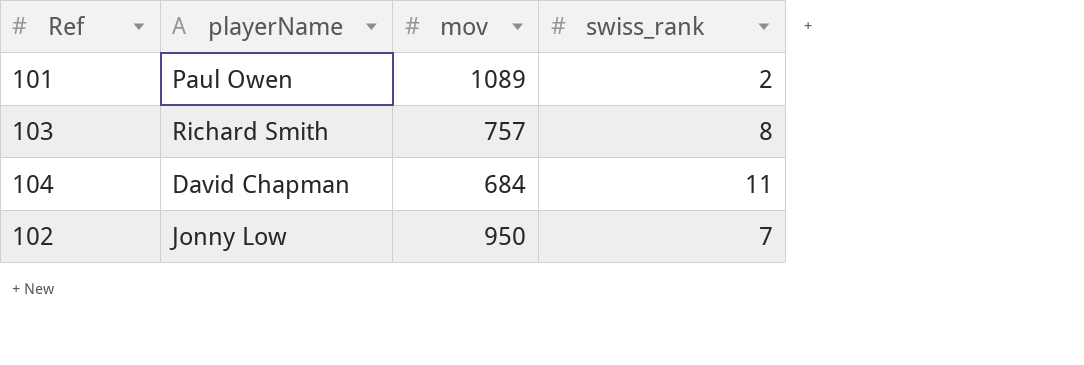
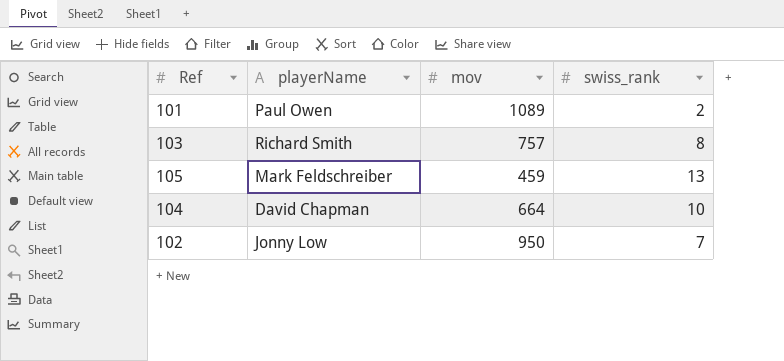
row 105: none -> Mark Feldschreiber | 459 | 13
104 | mov: 684 -> 664
104 | swiss_rank: 11 -> 10

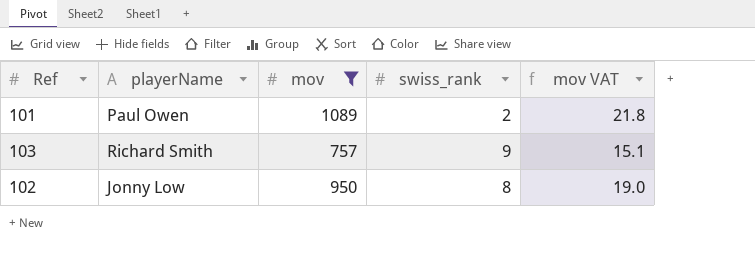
filter: none -> mov >= 757
column mov VAT | formula: none -> [mov] * 0.02
103 | swiss_rank: 8 -> 9
102 | swiss_rank: 7 -> 8

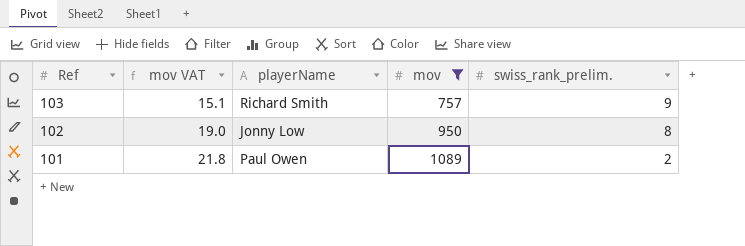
row order: none -> Ref descending
column mov VAT | position: 5 -> 2
column name: swiss_rank -> swiss_rank_prelim.

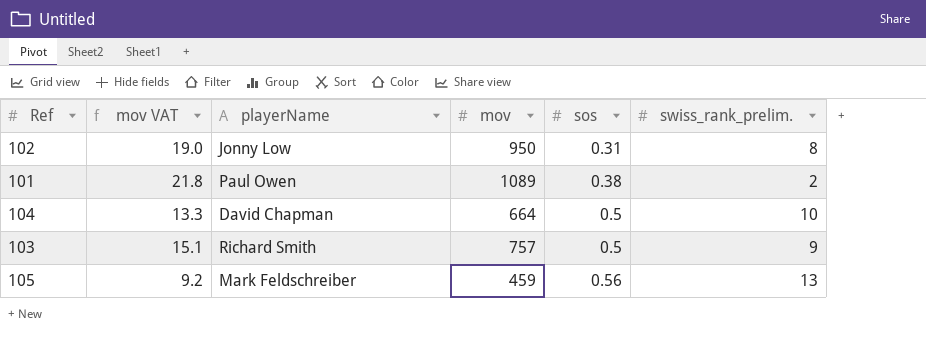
filter: mov >= 757 -> none
row order: Ref descending -> sos ascending
column sos | position: none -> 5

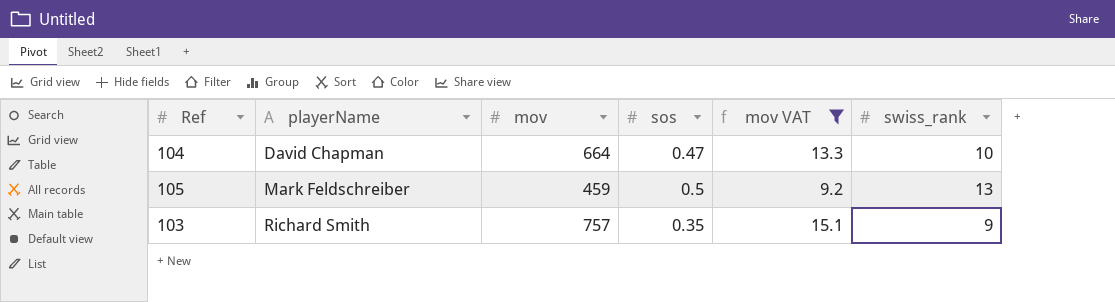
filter: none -> mov VAT <= 15.1
row order: sos ascending -> playerName ascending
column mov VAT | position: 2 -> 5
column name: swiss_rank_prelim. -> swiss_rank
104 | sos: 0.5 -> 0.47
105 | sos: 0.56 -> 0.5
103 | sos: 0.5 -> 0.35

